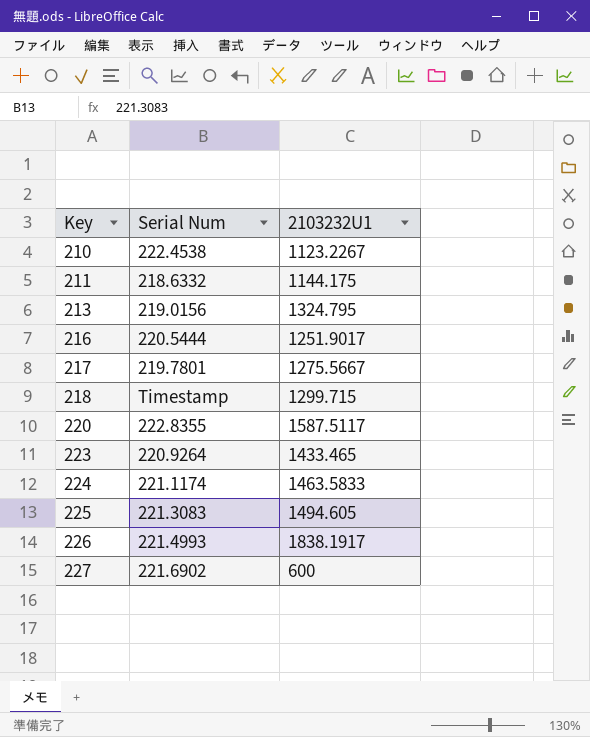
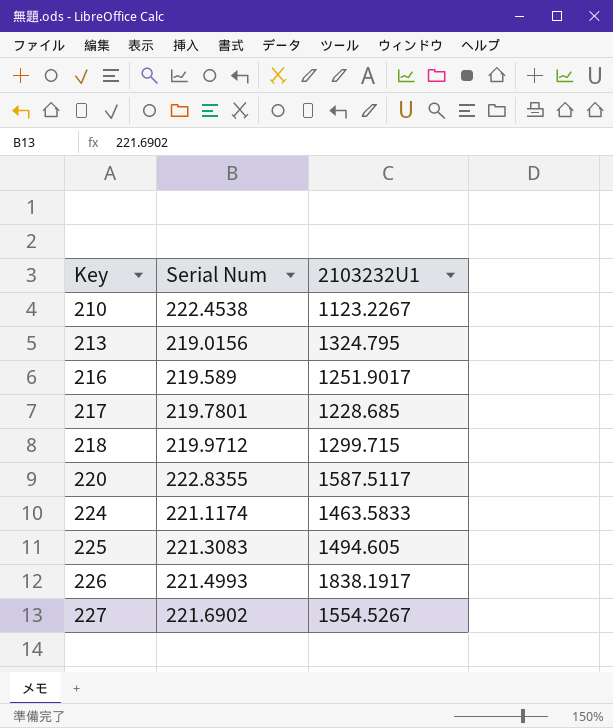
row 211: 218.6332 | 1144.175 -> none
row 223: 220.9264 | 1433.465 -> none
216 | Serial Num: 220.5444 -> 219.589
217 | 2103232U1: 1275.5667 -> 1228.685
218 | Serial Num: Timestamp -> 219.9712
227 | 2103232U1: 600 -> 1554.5267

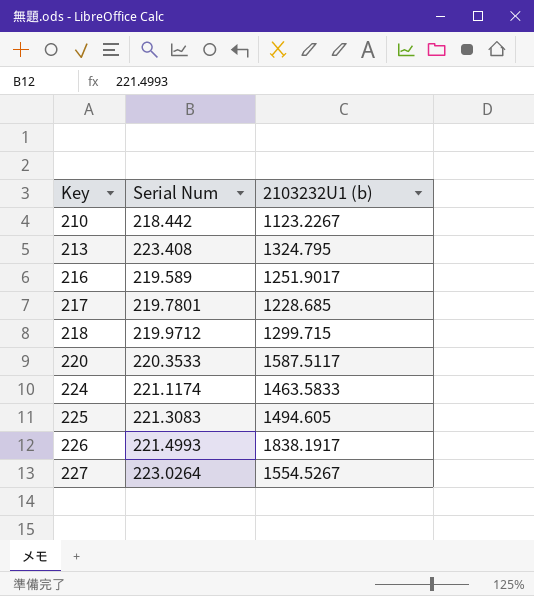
column name: 2103232U1 -> 2103232U1 (b)
210 | Serial Num: 222.4538 -> 218.442
213 | Serial Num: 219.0156 -> 223.408
220 | Serial Num: 222.8355 -> 220.3533
227 | Serial Num: 221.6902 -> 223.0264

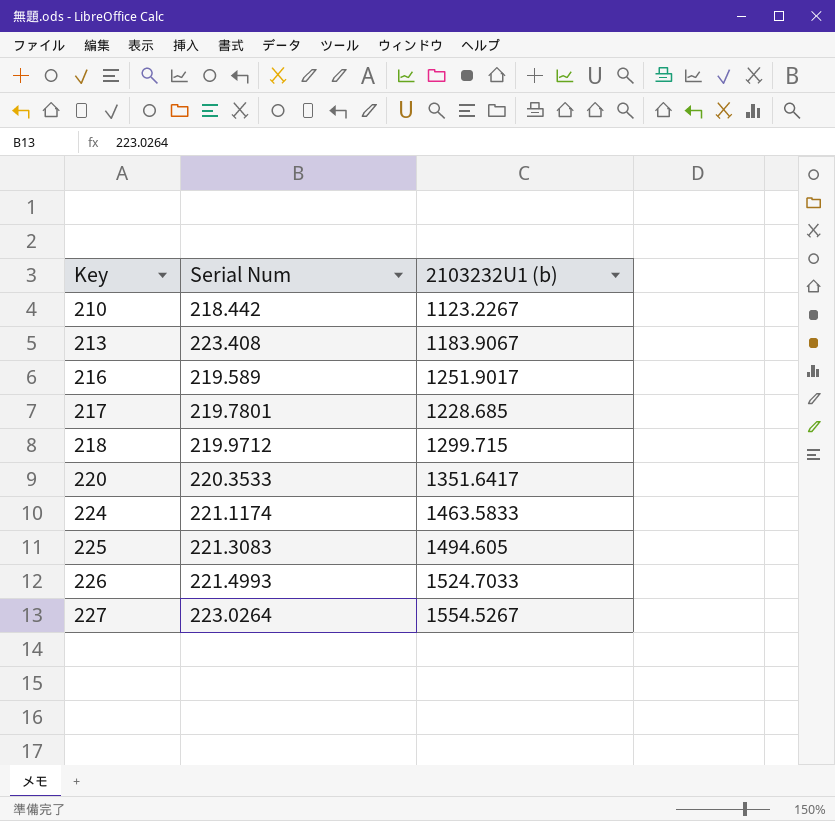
213 | 2103232U1 (b): 1324.795 -> 1183.9067
220 | 2103232U1 (b): 1587.5117 -> 1351.6417
226 | 2103232U1 (b): 1838.1917 -> 1524.7033

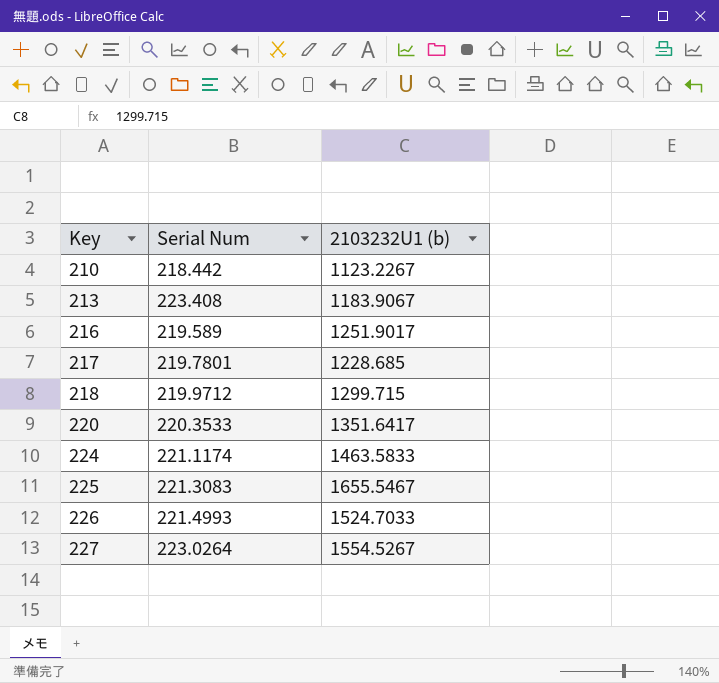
225 | 2103232U1 (b): 1494.605 -> 1655.5467

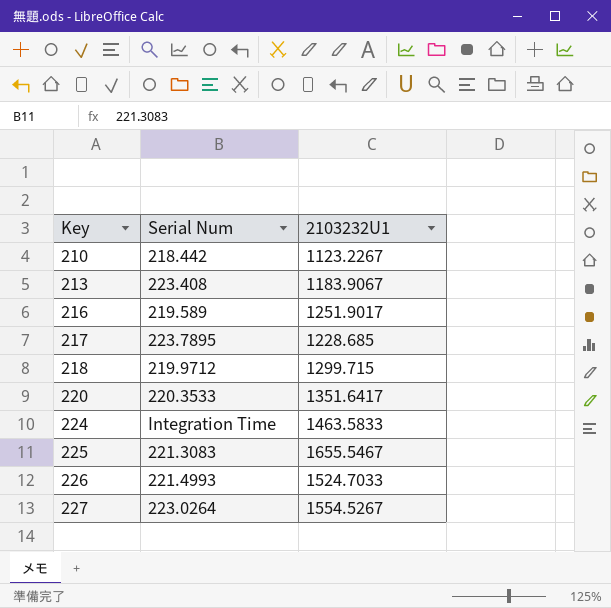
column name: 2103232U1 (b) -> 2103232U1
217 | Serial Num: 219.7801 -> 223.7895
224 | Serial Num: 221.1174 -> Integration Time

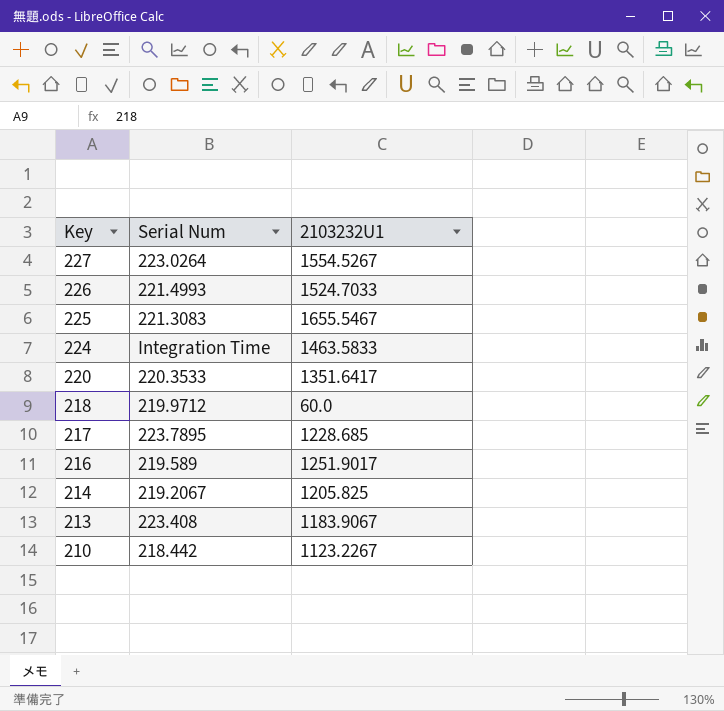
row order: Key ascending -> Key descending
218 | 2103232U1: 1299.715 -> 60.0
row 214: none -> 219.2067 | 1205.825

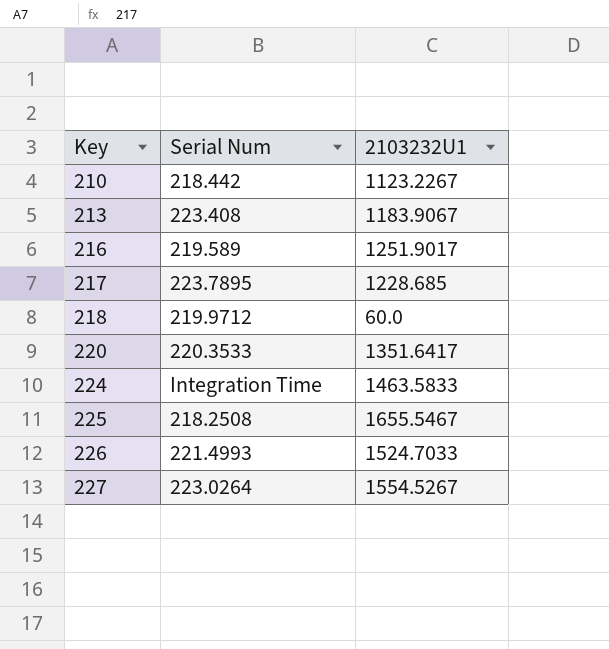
row order: Key descending -> Key ascending
row 214: 219.2067 | 1205.825 -> none
225 | Serial Num: 221.3083 -> 218.2508

